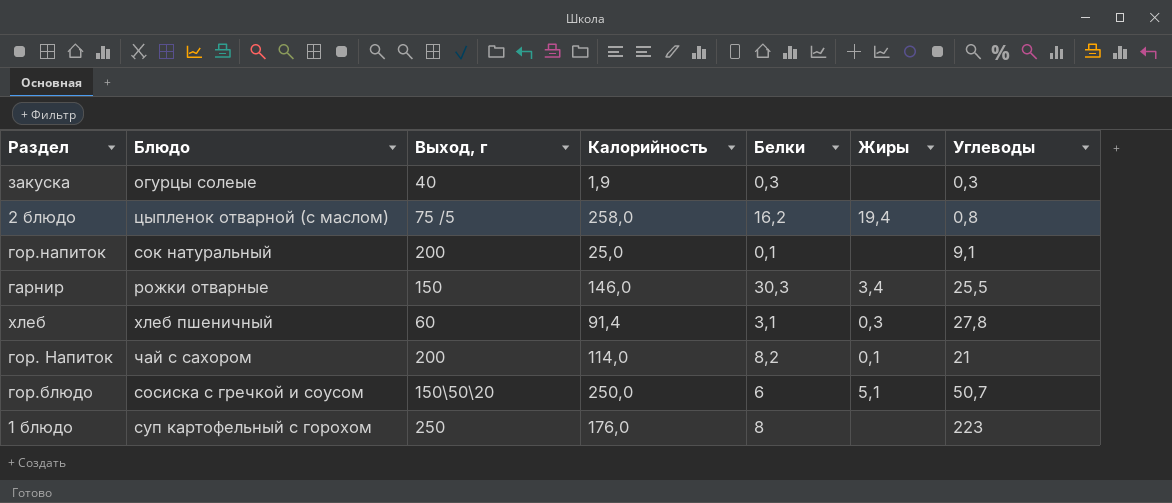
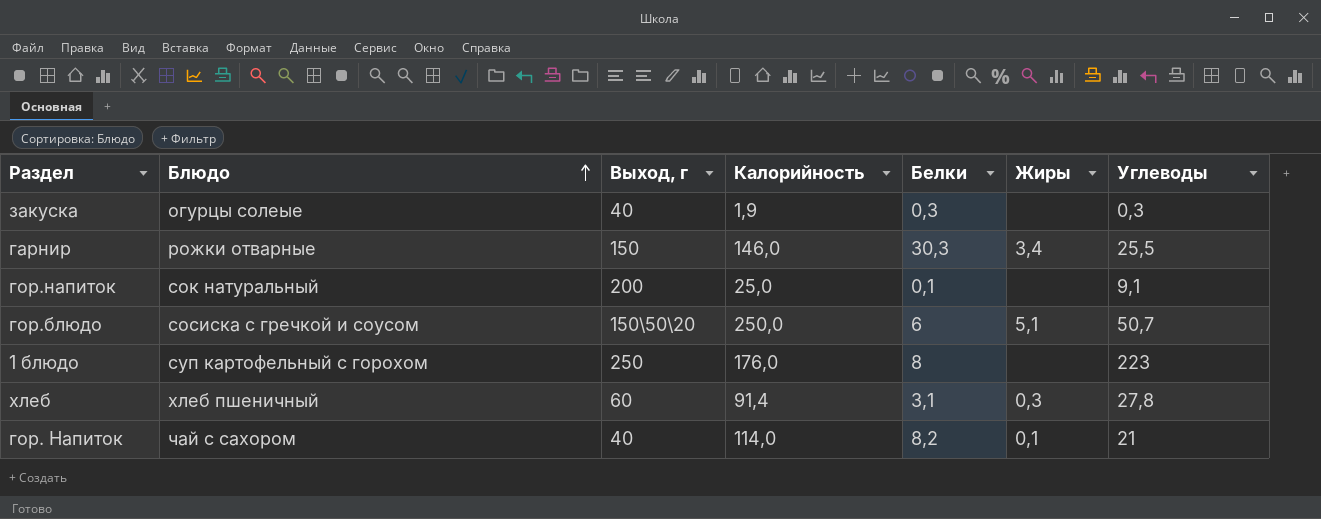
row order: none -> Блюдо ascending
row 2 блюдо: цыпленок отварной (с маслом) | 75 /5 | 258,0 | 16,2 | 19,4 | 0,8 -> none
гор. Напиток | Выход, г: 200 -> 40

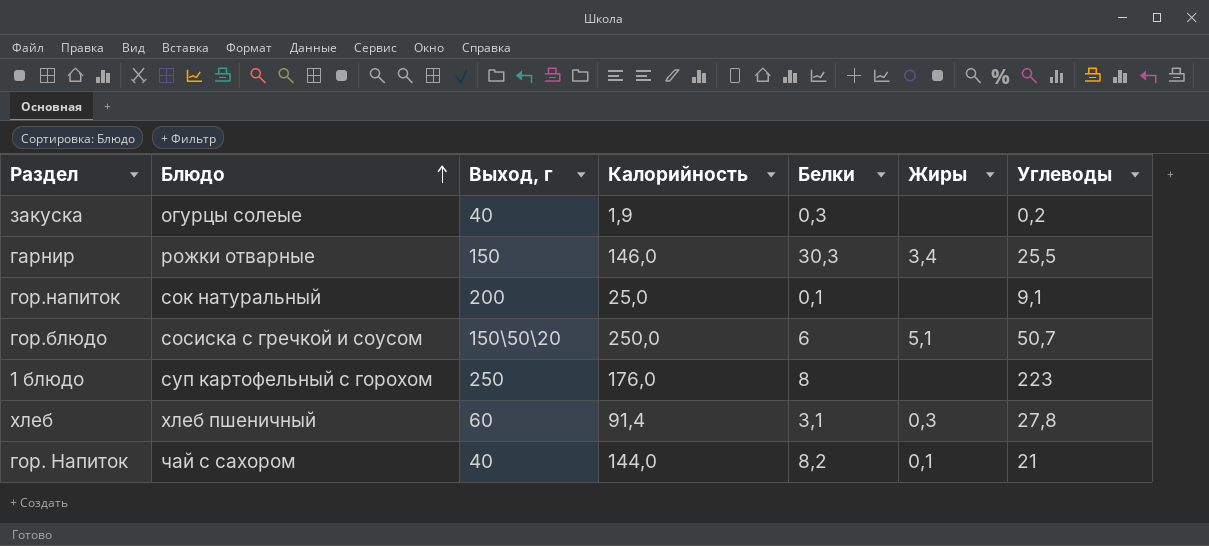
закуска | Углеводы: 0,3 -> 0,2
гор. Напиток | Калорийность: 114,0 -> 144,0

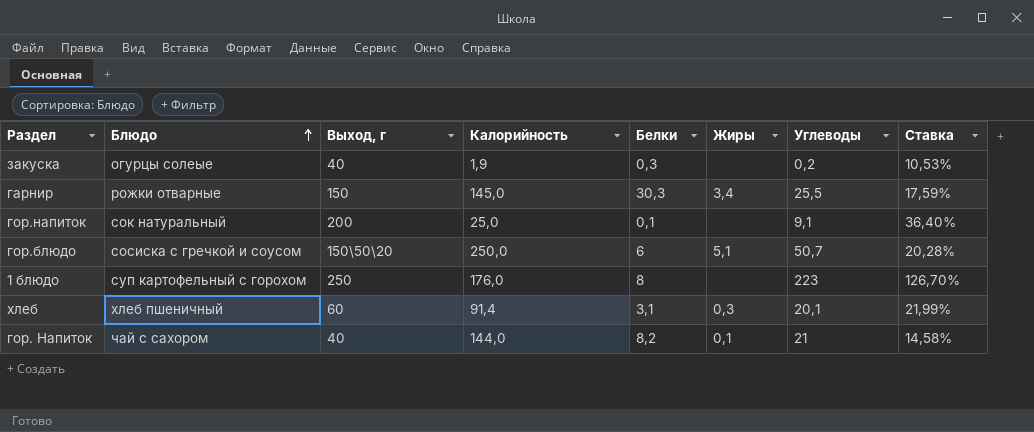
column Ставка | formula: none -> [Углеводы] / [Калорийность]
гарнир | Калорийность: 146,0 -> 145,0
хлеб | Углеводы: 27,8 -> 20,1

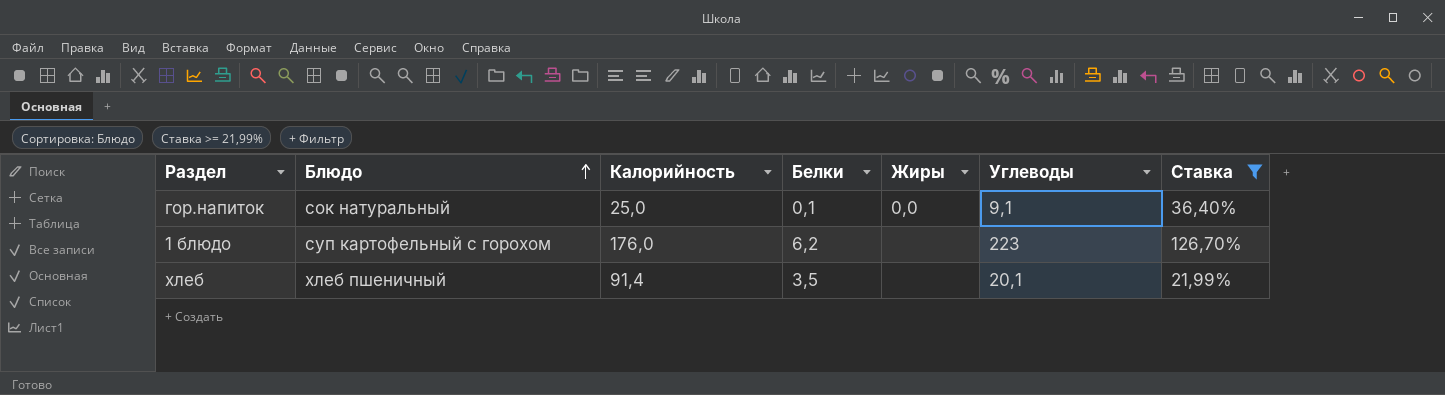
filter: none -> Ставка >= 21,99%
column Выход, г | position: 3 -> none
гор.напиток | Жиры: none -> 0,0
1 блюдо | Белки: 8 -> 6,2
хлеб | Белки: 3,1 -> 3,5
хлеб | Жиры: 0,3 -> none

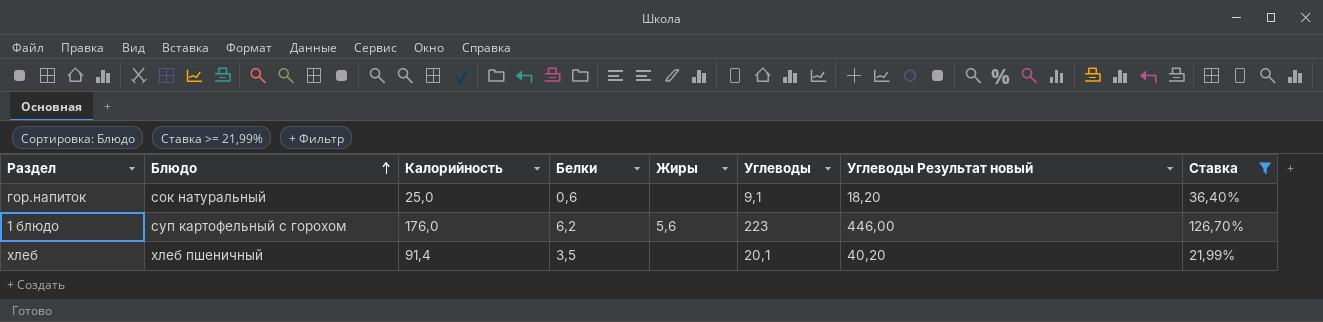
column Углеводы Результат новый | formula: none -> [Углеводы] * 2
гор.напиток | Белки: 0,1 -> 0,6
гор.напиток | Жиры: 0,0 -> none
1 блюдо | Жиры: none -> 5,6

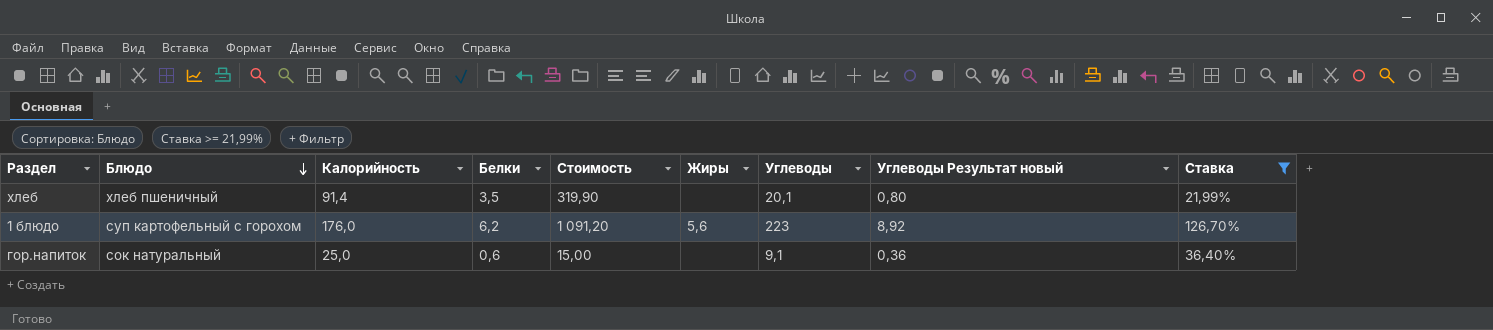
row order: Блюдо ascending -> Блюдо descending
column Стоимость | formula: none -> [Калорийность] * [Белки]
column Углеводы Результат новый | formula: [Углеводы] * 2 -> [Углеводы] * 0,04

